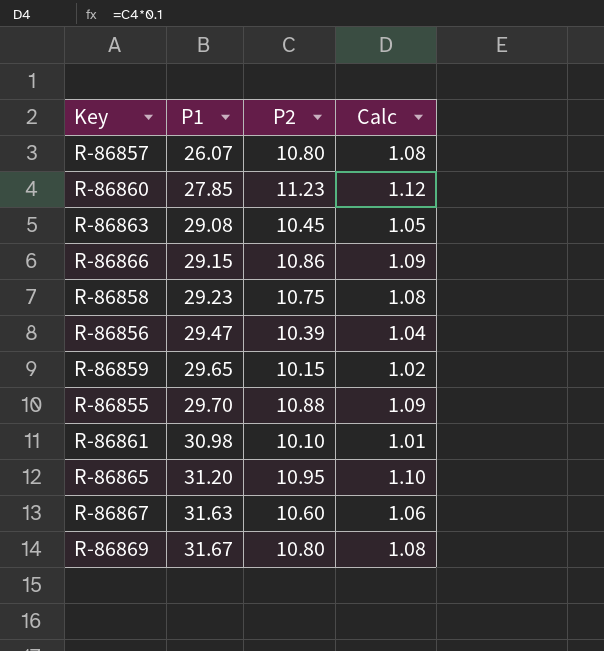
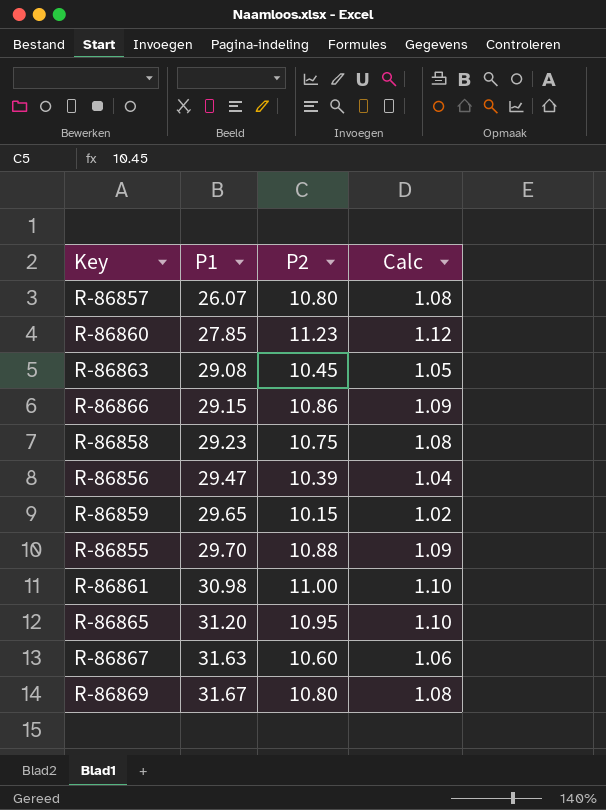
R-86861 | P2: 10.10 -> 11.00
R-86861 | Calc: 1.01 -> 1.10

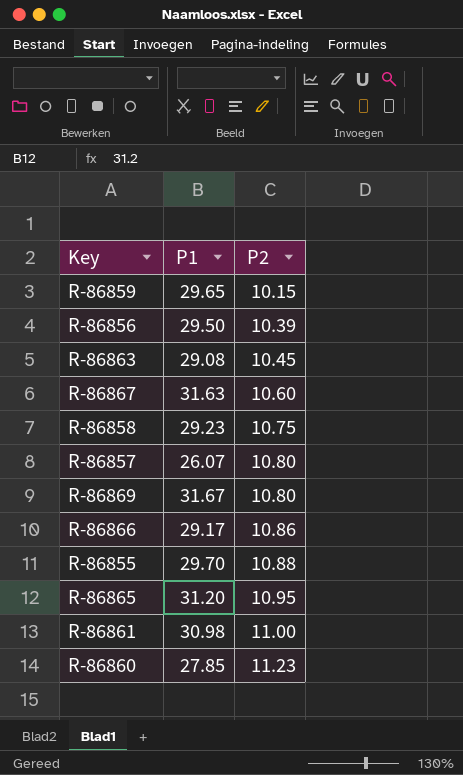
row order: P1 ascending -> P2 ascending
column Calc | formula: [P2] * 0.1 -> none
R-86856 | P1: 29.47 -> 29.50
R-86866 | P1: 29.15 -> 29.17

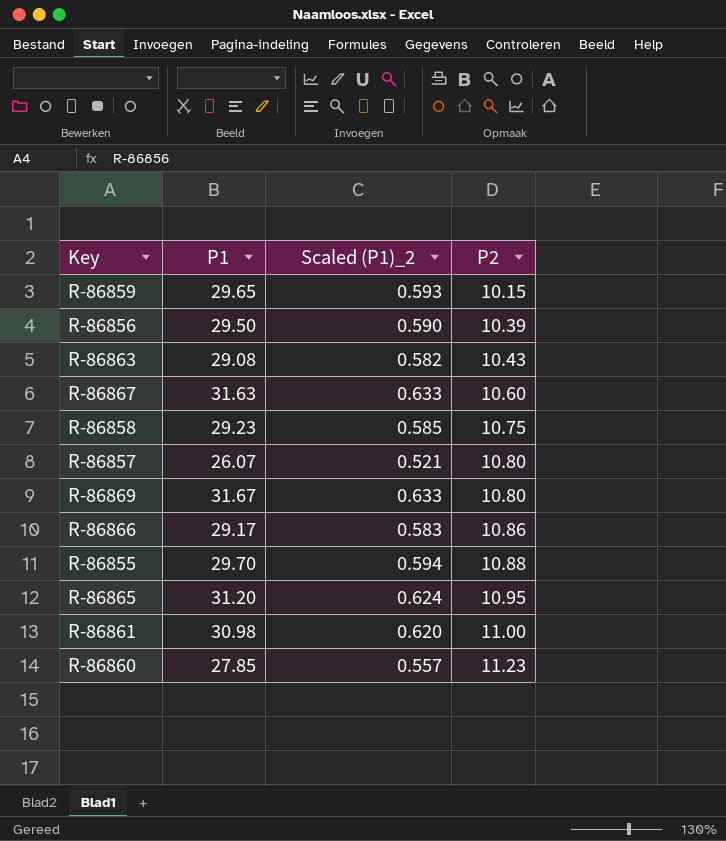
column Scaled (P1)_2 | formula: none -> [P1] * 0.02
R-86863 | P2: 10.45 -> 10.43

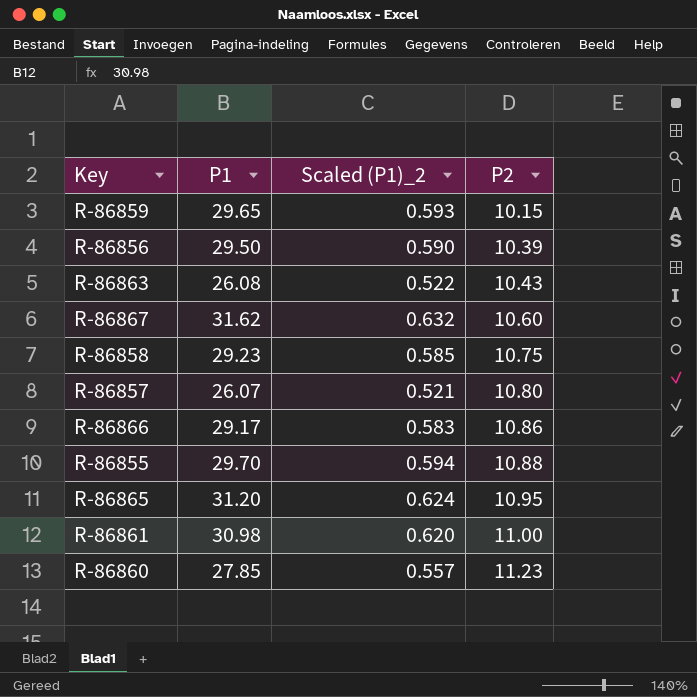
row R-86869: 31.67 | 0.633 | 10.80 -> none
R-86863 | P1: 29.08 -> 26.08
R-86863 | Scaled (P1)_2: 0.582 -> 0.522
R-86867 | P1: 31.63 -> 31.62
R-86867 | Scaled (P1)_2: 0.633 -> 0.632

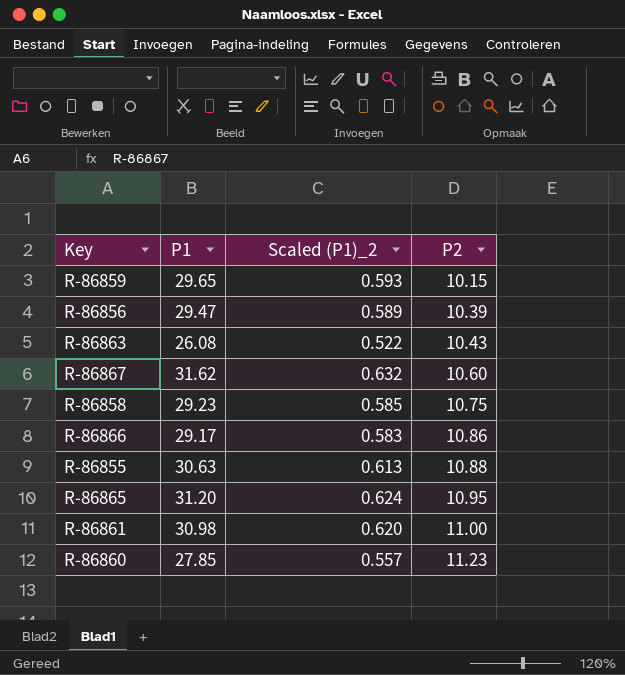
row R-86857: 26.07 | 0.521 | 10.80 -> none
R-86856 | P1: 29.50 -> 29.47
R-86856 | Scaled (P1)_2: 0.590 -> 0.589
R-86855 | P1: 29.70 -> 30.63
R-86855 | Scaled (P1)_2: 0.594 -> 0.613

